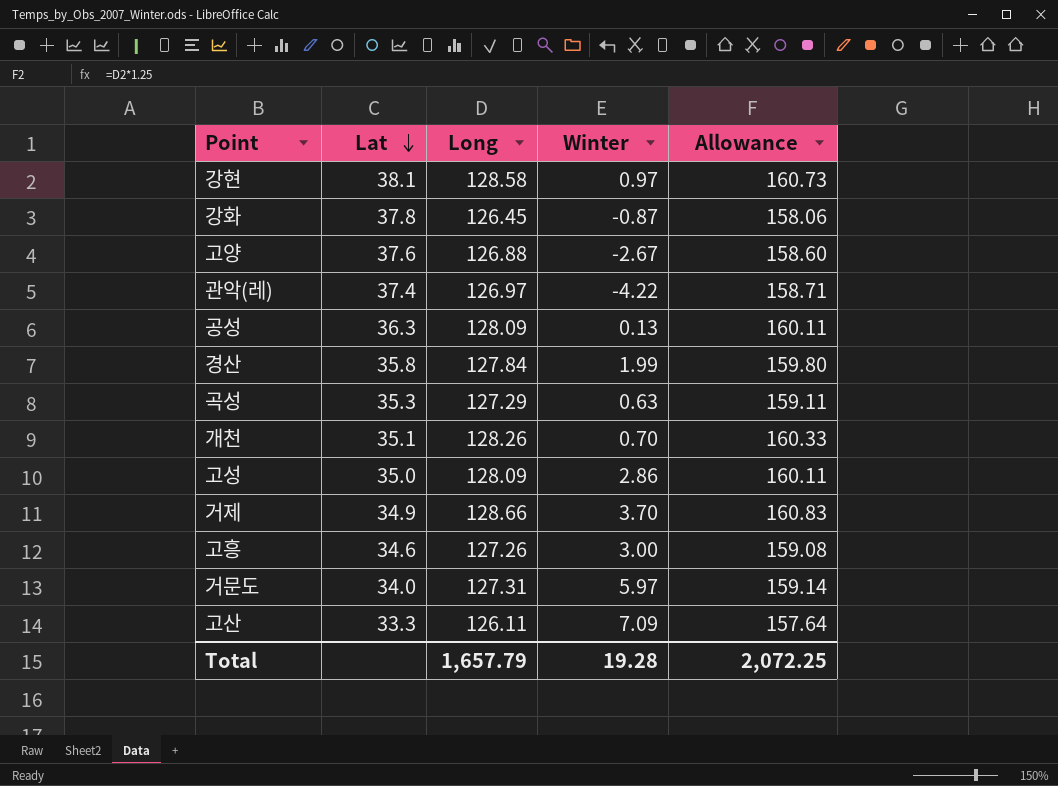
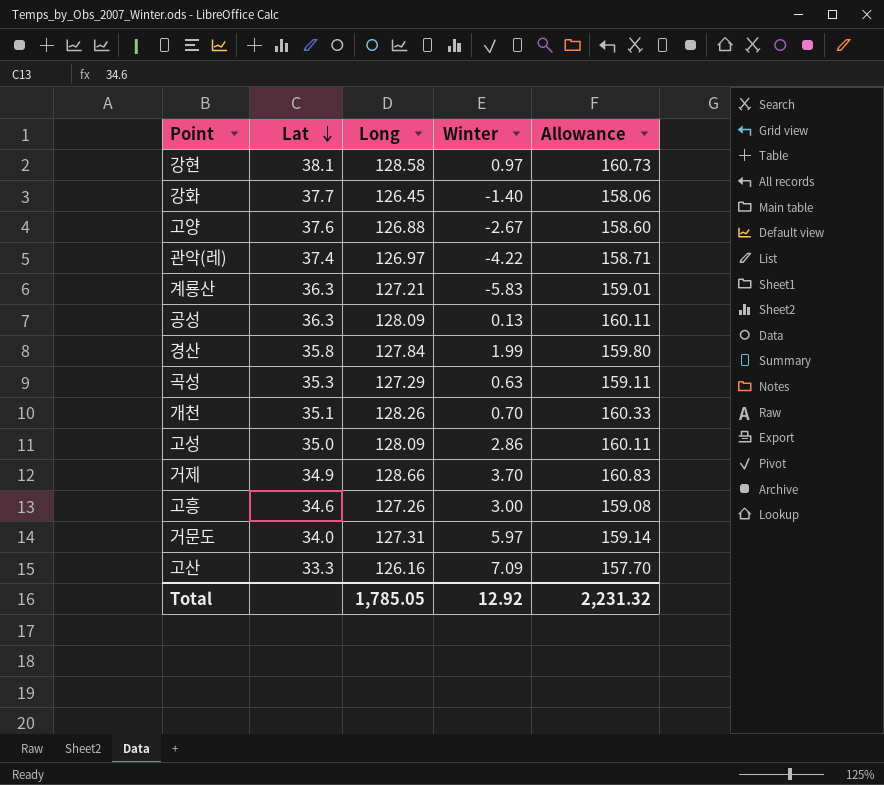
강화 | Lat: 37.8 -> 37.7
강화 | Winter: -0.87 -> -1.40
row 계룡산: none -> 36.3 | 127.21 | -5.83 | 159.01
고산 | Long: 126.11 -> 126.16
고산 | Allowance: 157.64 -> 157.70
Total | Long: 1,657.79 -> 1,785.05
Total | Winter: 19.28 -> 12.92
Total | Allowance: 2,072.25 -> 2,231.32

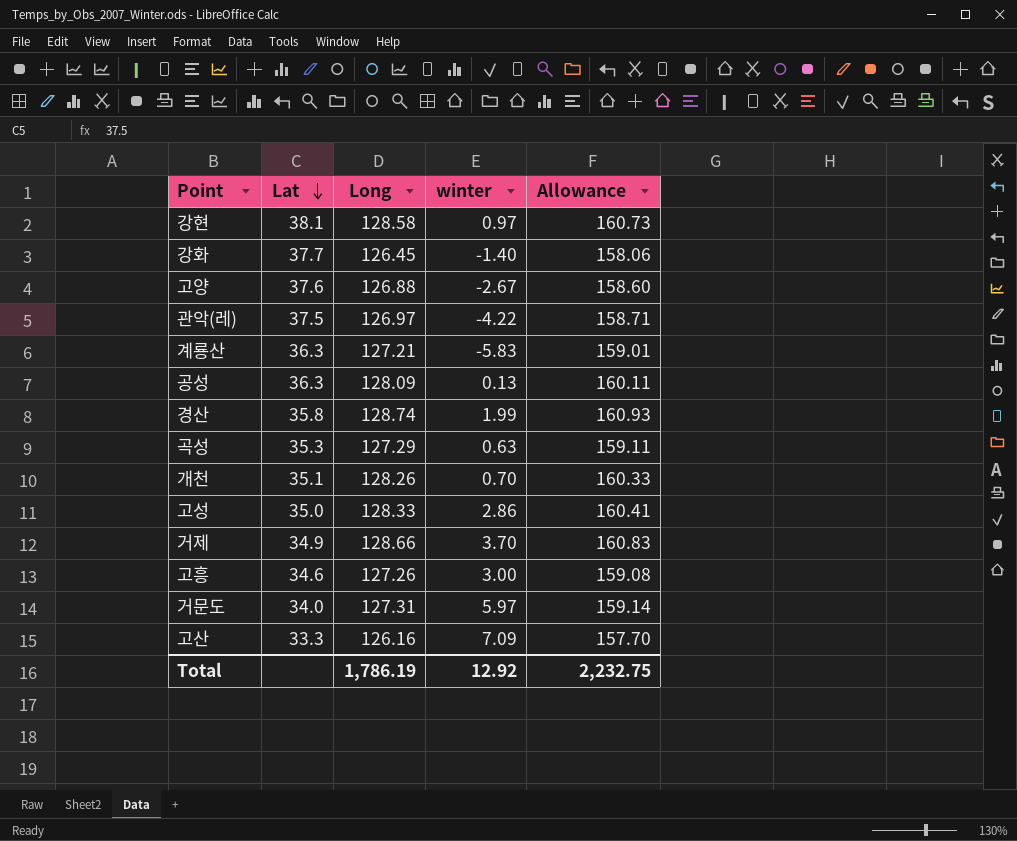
column name: Winter -> winter
관악(레) | Lat: 37.4 -> 37.5
경산 | Long: 127.84 -> 128.74
경산 | Allowance: 159.80 -> 160.93
고성 | Long: 128.09 -> 128.33
고성 | Allowance: 160.11 -> 160.41
Total | Long: 1,785.05 -> 1,786.19
Total | Allowance: 2,231.32 -> 2,232.75

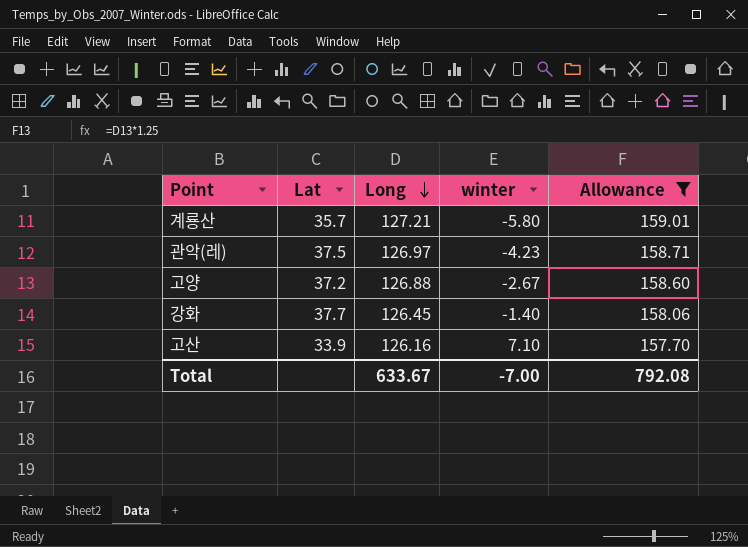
filter: none -> Allowance <= 159.01
row order: Lat descending -> Long descending
계룡산 | Lat: 36.3 -> 35.7
계룡산 | winter: -5.83 -> -5.80
관악(레) | winter: -4.22 -> -4.23
고양 | Lat: 37.6 -> 37.2
고산 | Lat: 33.3 -> 33.9
고산 | winter: 7.09 -> 7.10
Total | Long: 1,786.19 -> 633.67
Total | winter: 12.92 -> -7.00
Total | Allowance: 2,232.75 -> 792.08

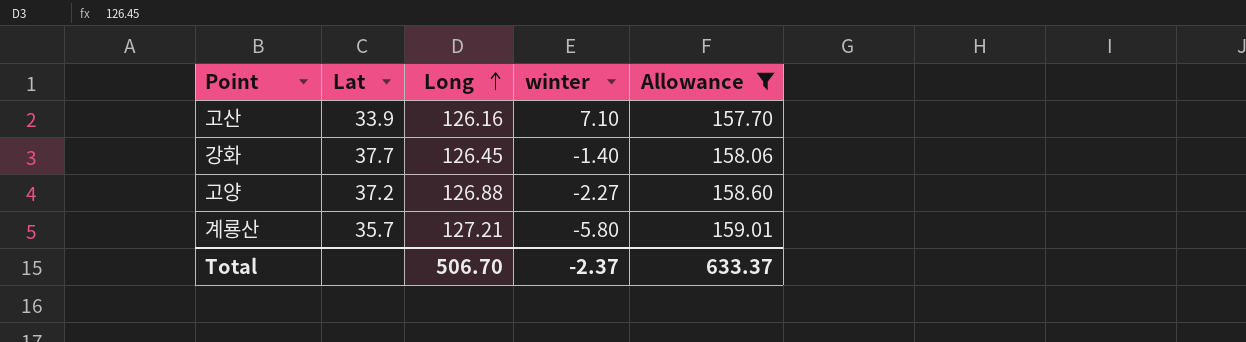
row order: Long descending -> Long ascending
row 관악(레): 37.5 | 126.97 | -4.23 | 158.71 -> none
고양 | winter: -2.67 -> -2.27
Total | Long: 633.67 -> 506.70
Total | winter: -7.00 -> -2.37
Total | Allowance: 792.08 -> 633.37

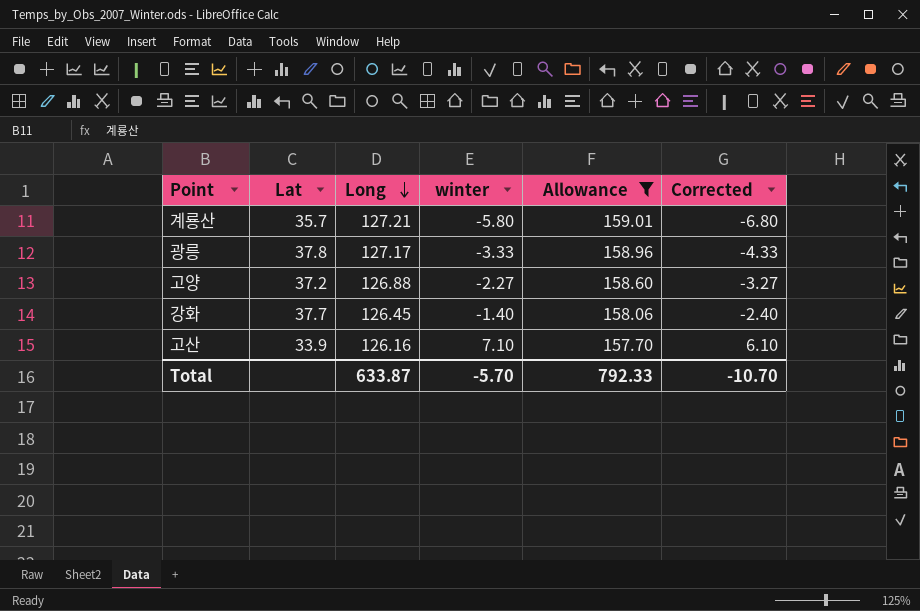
row order: Long ascending -> Long descending
column Corrected | formula: none -> [winter] - 1
row 광릉: none -> 37.8 | 127.17 | -3.33 | 158.96 | -4.33
Total | Long: 506.70 -> 633.87
Total | winter: -2.37 -> -5.70
Total | Allowance: 633.37 -> 792.33

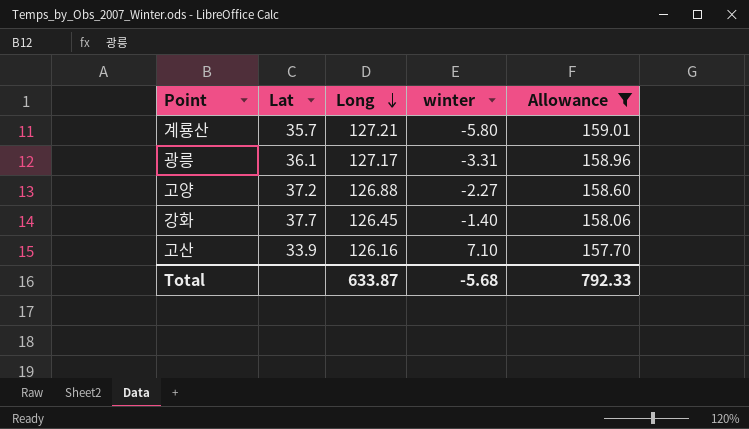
column Corrected | formula: [winter] - 1 -> none
광릉 | Lat: 37.8 -> 36.1
광릉 | winter: -3.33 -> -3.31
Total | winter: -5.70 -> -5.68

